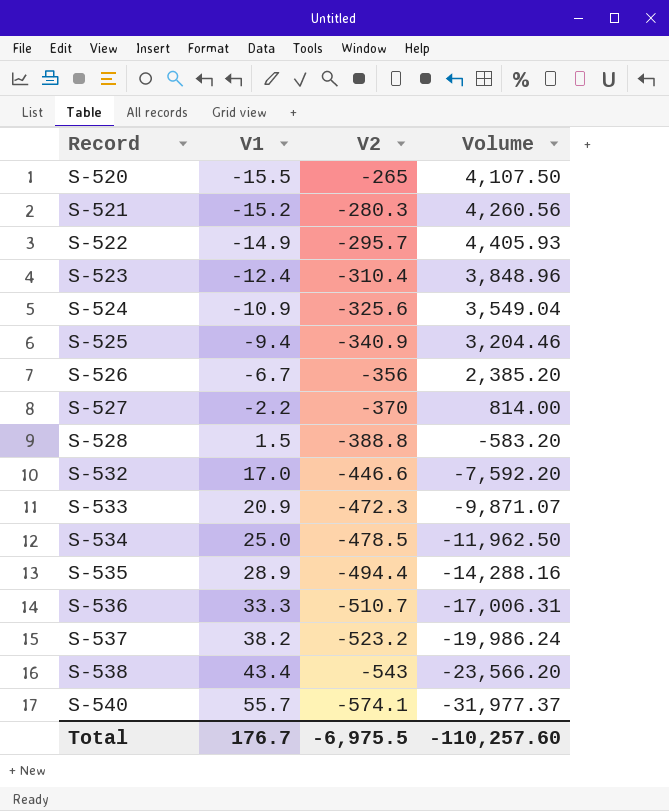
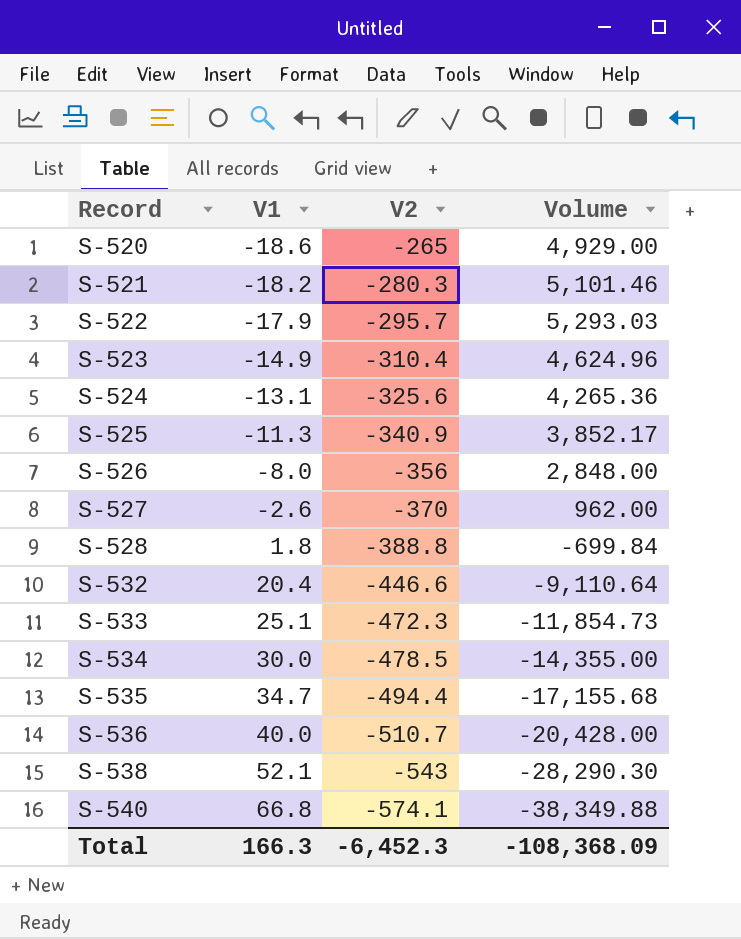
row S-537: 38.2 | -523.2 | -19,986.24 -> none
S-520 | V1: -15.5 -> -18.6
S-520 | Volume: 4,107.50 -> 4,929.00
S-521 | V1: -15.2 -> -18.2
S-521 | Volume: 4,260.56 -> 5,101.46
S-522 | V1: -14.9 -> -17.9
S-522 | Volume: 4,405.93 -> 5,293.03
S-523 | V1: -12.4 -> -14.9
S-523 | Volume: 3,848.96 -> 4,624.96
S-524 | V1: -10.9 -> -13.1
S-524 | Volume: 3,549.04 -> 4,265.36
S-525 | V1: -9.4 -> -11.3
S-525 | Volume: 3,204.46 -> 3,852.17
S-526 | V1: -6.7 -> -8.0
S-526 | Volume: 2,385.20 -> 2,848.00
S-527 | V1: -2.2 -> -2.6
S-527 | Volume: 814.00 -> 962.00
S-528 | V1: 1.5 -> 1.8
S-528 | Volume: -583.20 -> -699.84
S-532 | V1: 17.0 -> 20.4
S-532 | Volume: -7,592.20 -> -9,110.64
S-533 | V1: 20.9 -> 25.1
S-533 | Volume: -9,871.07 -> -11,854.73
S-534 | V1: 25.0 -> 30.0
S-534 | Volume: -11,962.50 -> -14,355.00
S-535 | V1: 28.9 -> 34.7
S-535 | Volume: -14,288.16 -> -17,155.68
S-536 | V1: 33.3 -> 40.0
S-536 | Volume: -17,006.31 -> -20,428.00
S-538 | V1: 43.4 -> 52.1
S-538 | Volume: -23,566.20 -> -28,290.30
S-540 | V1: 55.7 -> 66.8
S-540 | Volume: -31,977.37 -> -38,349.88
Total | V1: 176.7 -> 166.3
Total | V2: -6,975.5 -> -6,452.3
Total | Volume: -110,257.60 -> -108,368.09

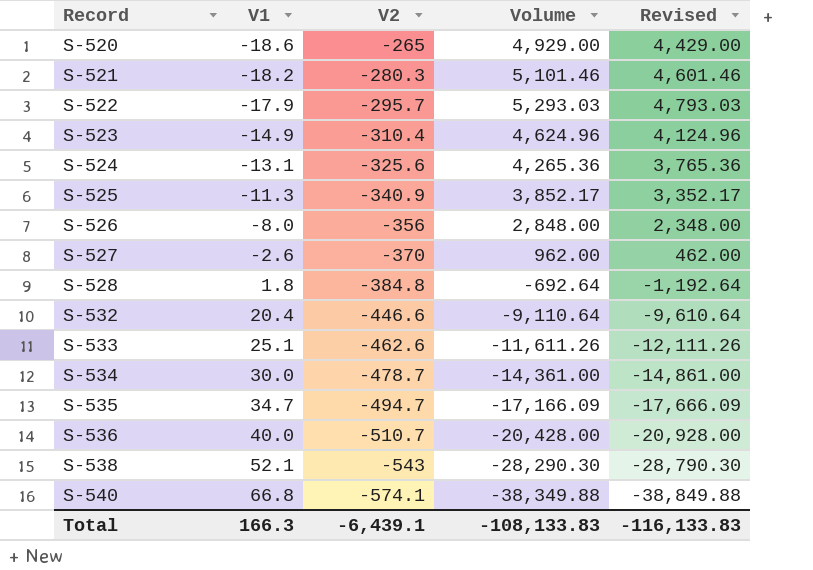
column Revised | formula: none -> [Volume] - 500
S-528 | V2: -388.8 -> -384.8
S-528 | Volume: -699.84 -> -692.64
S-533 | V2: -472.3 -> -462.6
S-533 | Volume: -11,854.73 -> -11,611.26
S-534 | V2: -478.5 -> -478.7
S-534 | Volume: -14,355.00 -> -14,361.00
S-535 | V2: -494.4 -> -494.7
S-535 | Volume: -17,155.68 -> -17,166.09
Total | V2: -6,452.3 -> -6,439.1
Total | Volume: -108,368.09 -> -108,133.83

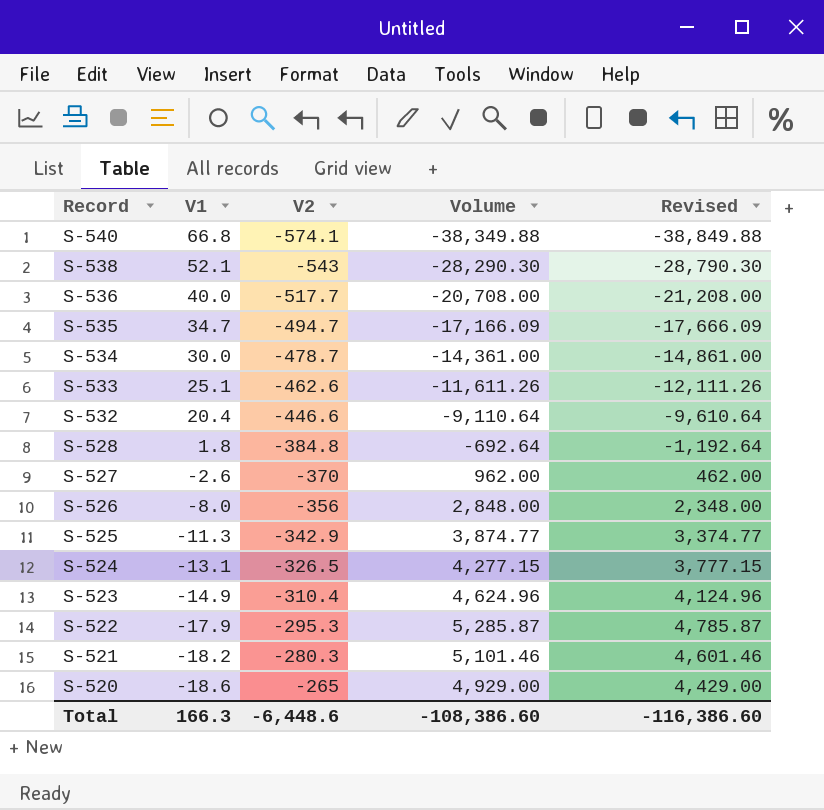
row order: Record ascending -> Record descending
S-536 | V2: -510.7 -> -517.7
S-536 | Volume: -20,428.00 -> -20,708.00
S-536 | Revised: -20,928.00 -> -21,208.00
S-525 | V2: -340.9 -> -342.9
S-525 | Volume: 3,852.17 -> 3,874.77
S-525 | Revised: 3,352.17 -> 3,374.77
S-524 | V2: -325.6 -> -326.5
S-524 | Volume: 4,265.36 -> 4,277.15
S-524 | Revised: 3,765.36 -> 3,777.15
S-522 | V2: -295.7 -> -295.3
S-522 | Volume: 5,293.03 -> 5,285.87
S-522 | Revised: 4,793.03 -> 4,785.87
Total | V2: -6,439.1 -> -6,448.6
Total | Volume: -108,133.83 -> -108,386.60
Total | Revised: -116,133.83 -> -116,386.60

